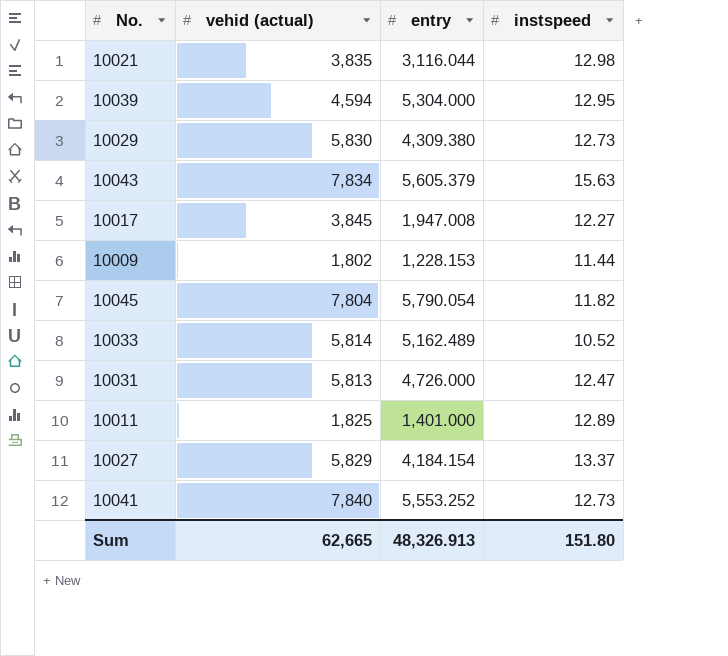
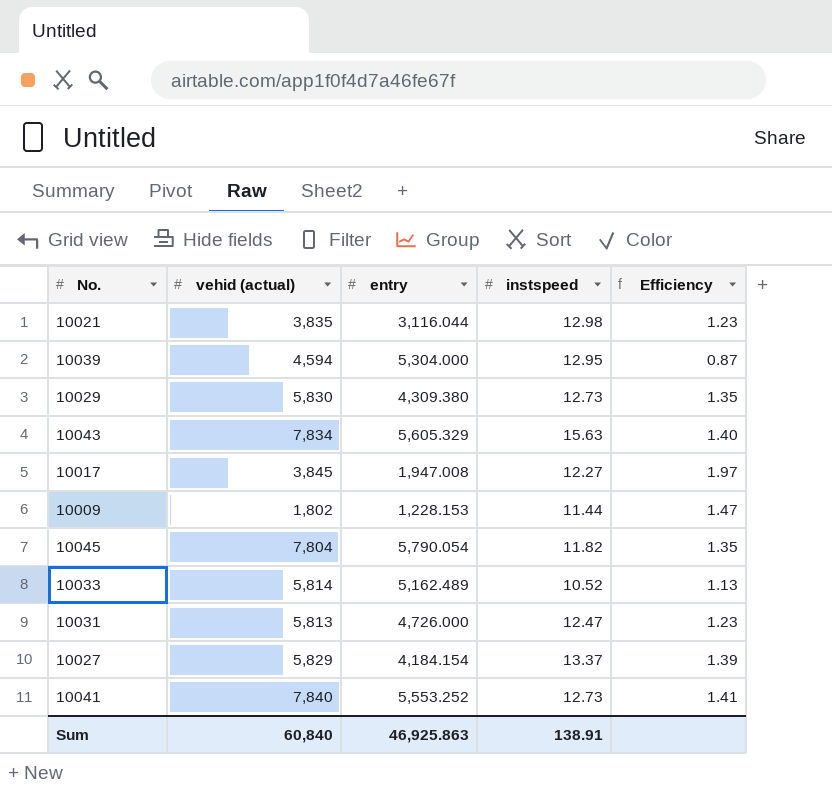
column Efficiency | formula: none -> [vehid (actual)] / [entry]
row 10011: 1,825 | 1,401.000 | 12.89 -> none
10043 | entry: 5,605.379 -> 5,605.329
Sum | vehid (actual): 62,665 -> 60,840
Sum | entry: 48,326.913 -> 46,925.863
Sum | instspeed: 151.80 -> 138.91

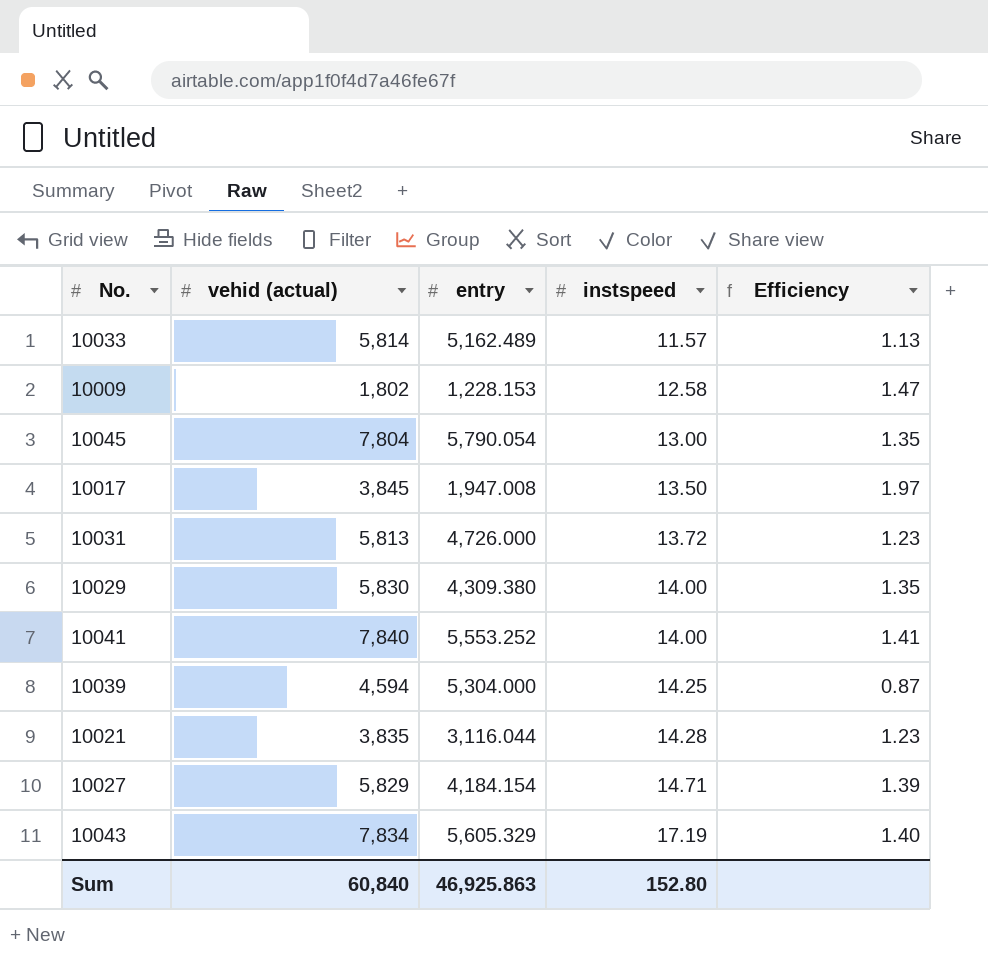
row order: none -> instspeed ascending
10033 | instspeed: 10.52 -> 11.57
10009 | instspeed: 11.44 -> 12.58
10045 | instspeed: 11.82 -> 13.00
10017 | instspeed: 12.27 -> 13.50
10031 | instspeed: 12.47 -> 13.72
10029 | instspeed: 12.73 -> 14.00
10041 | instspeed: 12.73 -> 14.00
10039 | instspeed: 12.95 -> 14.25
10021 | instspeed: 12.98 -> 14.28
10027 | instspeed: 13.37 -> 14.71
10043 | instspeed: 15.63 -> 17.19
Sum | instspeed: 138.91 -> 152.80

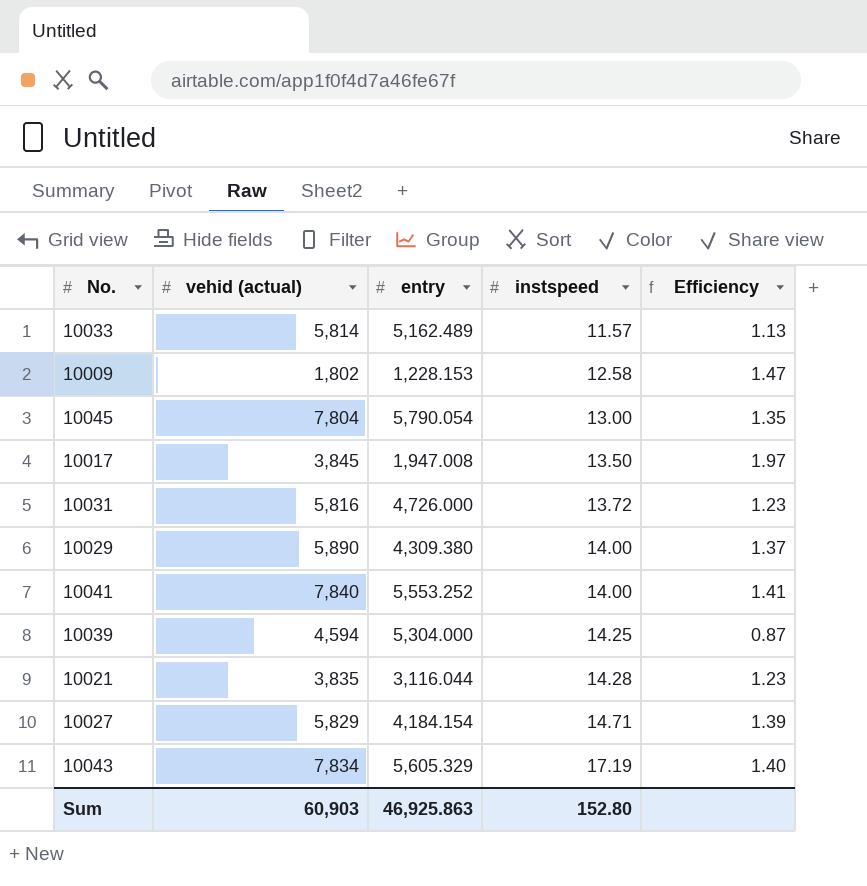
10031 | vehid (actual): 5,813 -> 5,816
10029 | vehid (actual): 5,830 -> 5,890
10029 | Efficiency: 1.35 -> 1.37
Sum | vehid (actual): 60,840 -> 60,903

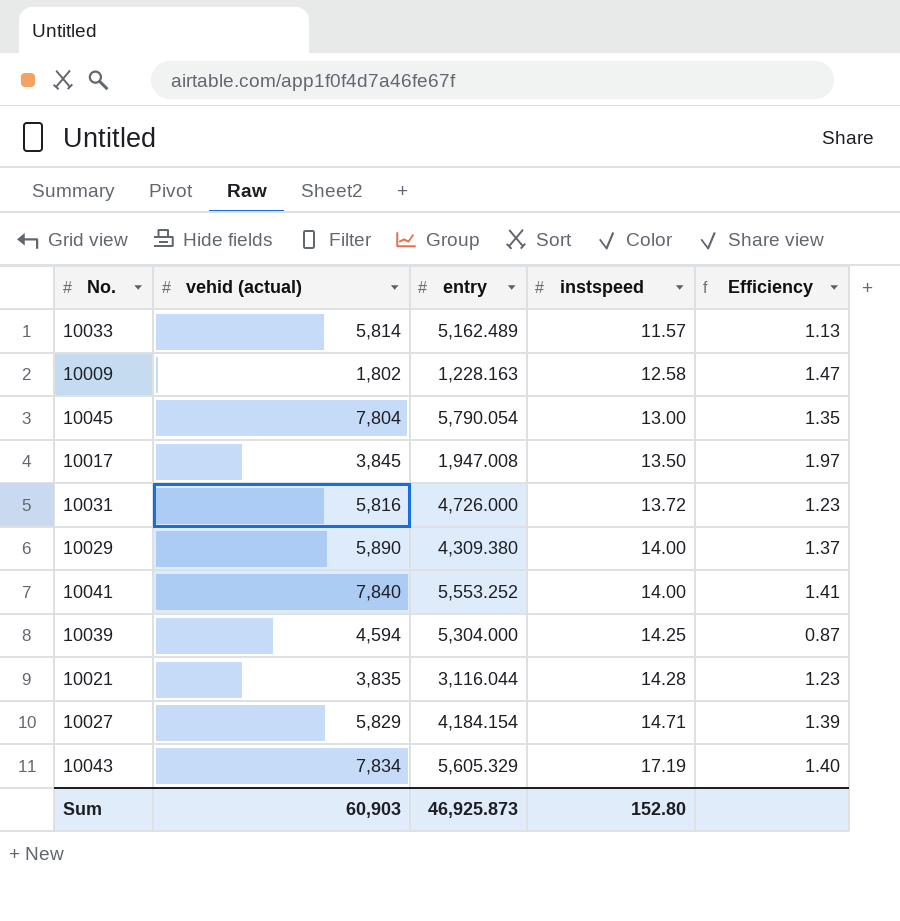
10009 | entry: 1,228.153 -> 1,228.163
Sum | entry: 46,925.863 -> 46,925.873

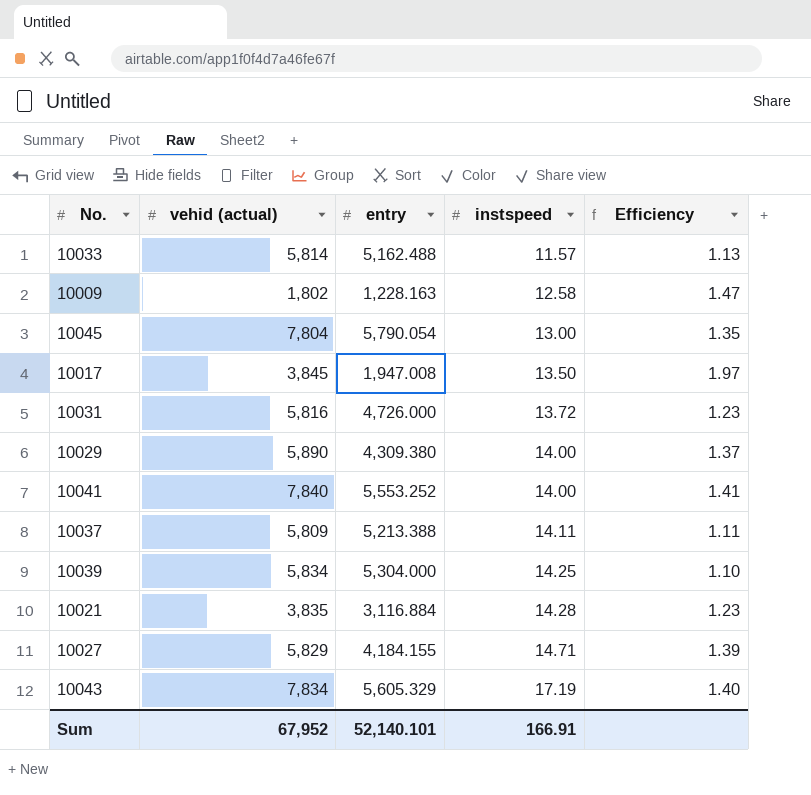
10033 | entry: 5,162.489 -> 5,162.488
row 10037: none -> 5,809 | 5,213.388 | 14.11 | 1.11
10039 | vehid (actual): 4,594 -> 5,834
10039 | Efficiency: 0.87 -> 1.10
10021 | entry: 3,116.044 -> 3,116.884
10027 | entry: 4,184.154 -> 4,184.155
Sum | vehid (actual): 60,903 -> 67,952
Sum | entry: 46,925.873 -> 52,140.101
Sum | instspeed: 152.80 -> 166.91

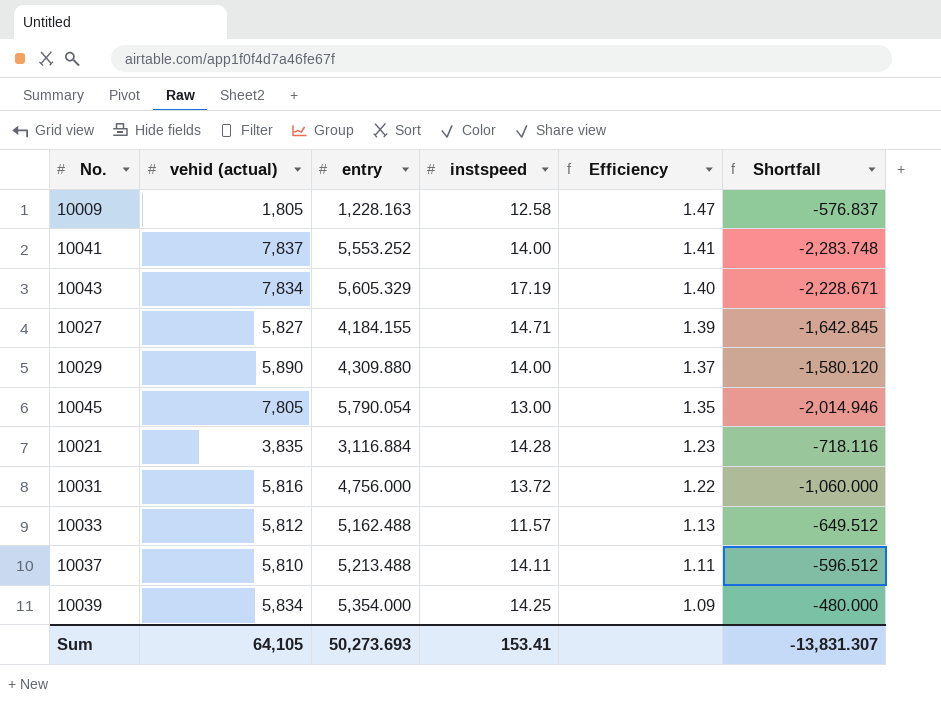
row order: instspeed ascending -> Efficiency descending
column Shortfall | formula: none -> [entry] - [vehid (actual)]
row 10017: 3,845 | 1,947.008 | 13.50 | 1.97 -> none
10009 | vehid (actual): 1,802 -> 1,805
10041 | vehid (actual): 7,840 -> 7,837
10027 | vehid (actual): 5,829 -> 5,827
10029 | entry: 4,309.380 -> 4,309.880
10045 | vehid (actual): 7,804 -> 7,805
10031 | entry: 4,726.000 -> 4,756.000
10031 | Efficiency: 1.23 -> 1.22
10033 | vehid (actual): 5,814 -> 5,812
10037 | vehid (actual): 5,809 -> 5,810
10037 | entry: 5,213.388 -> 5,213.488
10039 | entry: 5,304.000 -> 5,354.000
10039 | Efficiency: 1.10 -> 1.09
Sum | vehid (actual): 67,952 -> 64,105
Sum | entry: 52,140.101 -> 50,273.693
Sum | instspeed: 166.91 -> 153.41

